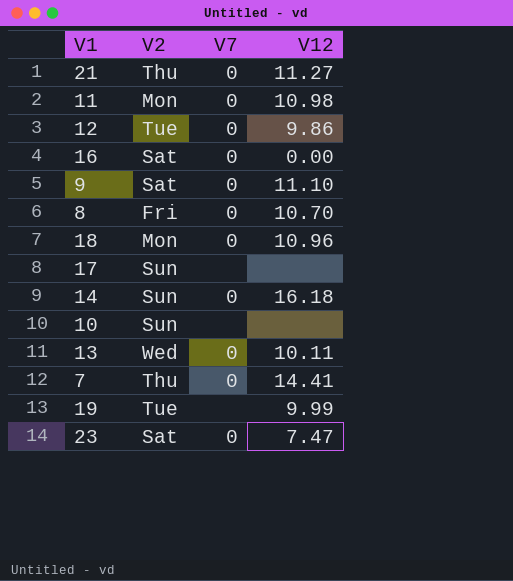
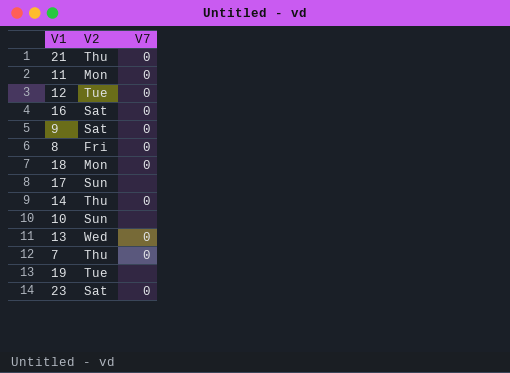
column V12 | position: 4 -> none
14 | V2: Sun -> Thu

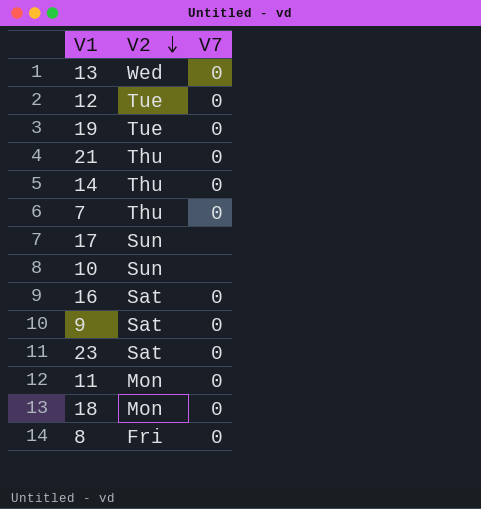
row order: none -> V2 descending
19 | V7: none -> 0

